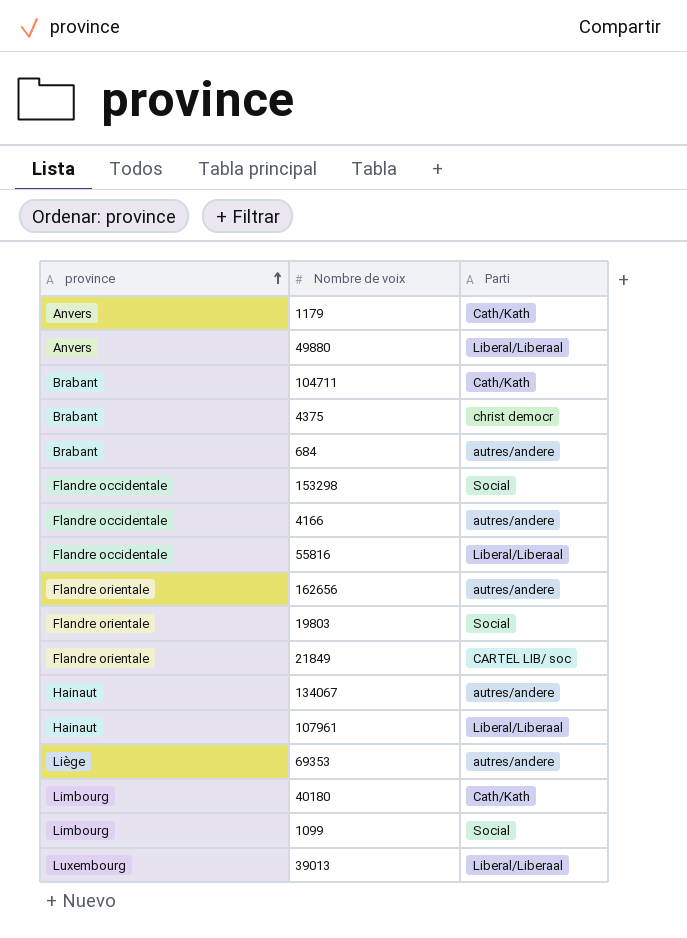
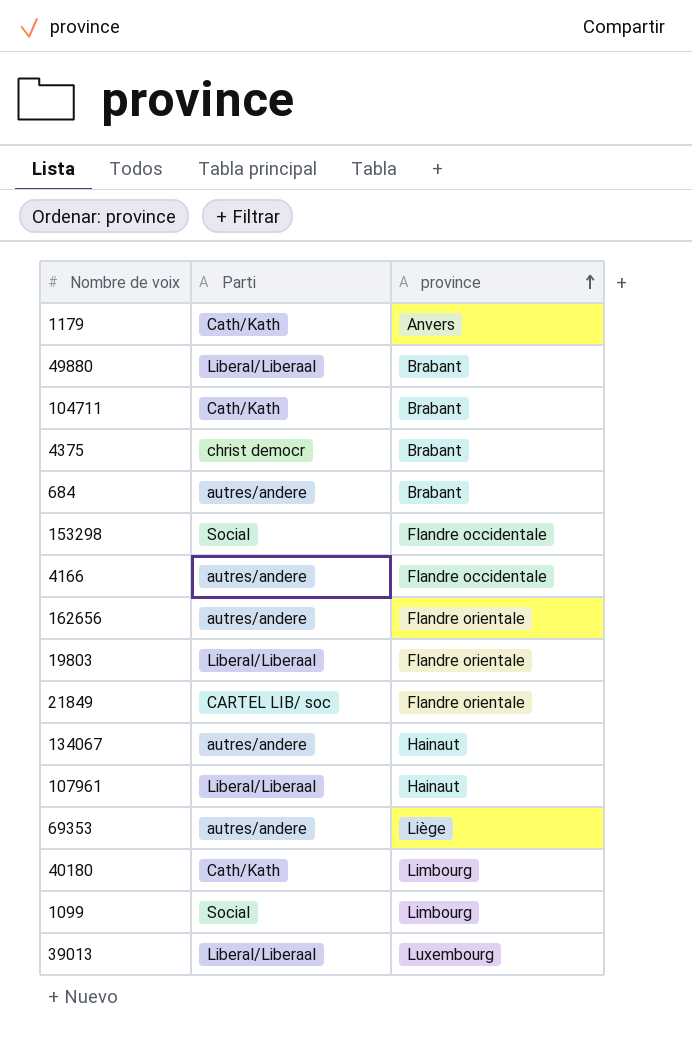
column province | position: 1 -> 3
row 55816: Flandre occidentale | Liberal/Liberaal -> none
49880 | province: Anvers -> Brabant
19803 | Parti: Social -> Liberal/Liberaal

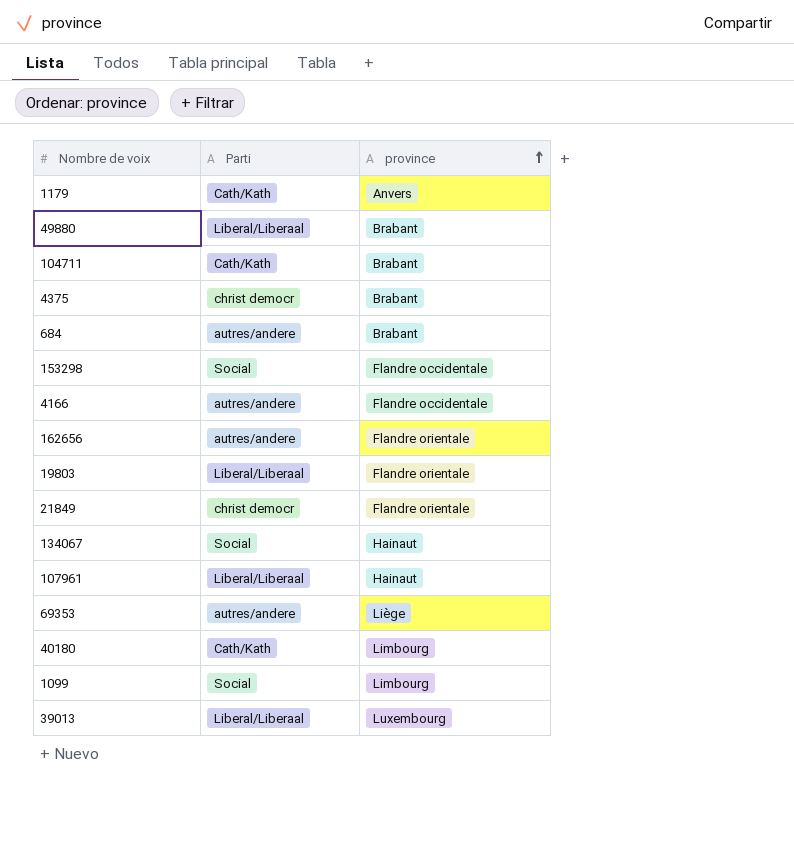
21849 | Parti: CARTEL LIB/ soc -> christ democr
134067 | Parti: autres/andere -> Social

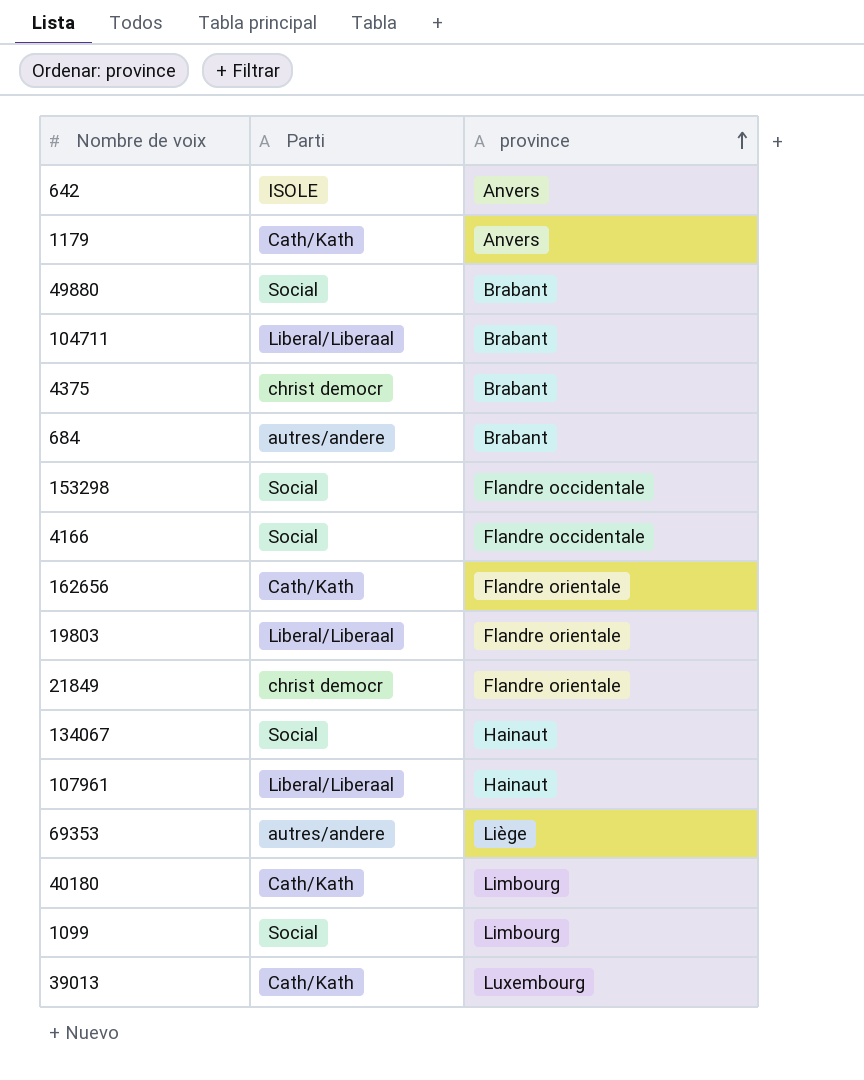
row 642: none -> ISOLE | Anvers
49880 | Parti: Liberal/Liberaal -> Social
104711 | Parti: Cath/Kath -> Liberal/Liberaal
4166 | Parti: autres/andere -> Social
162656 | Parti: autres/andere -> Cath/Kath
39013 | Parti: Liberal/Liberaal -> Cath/Kath

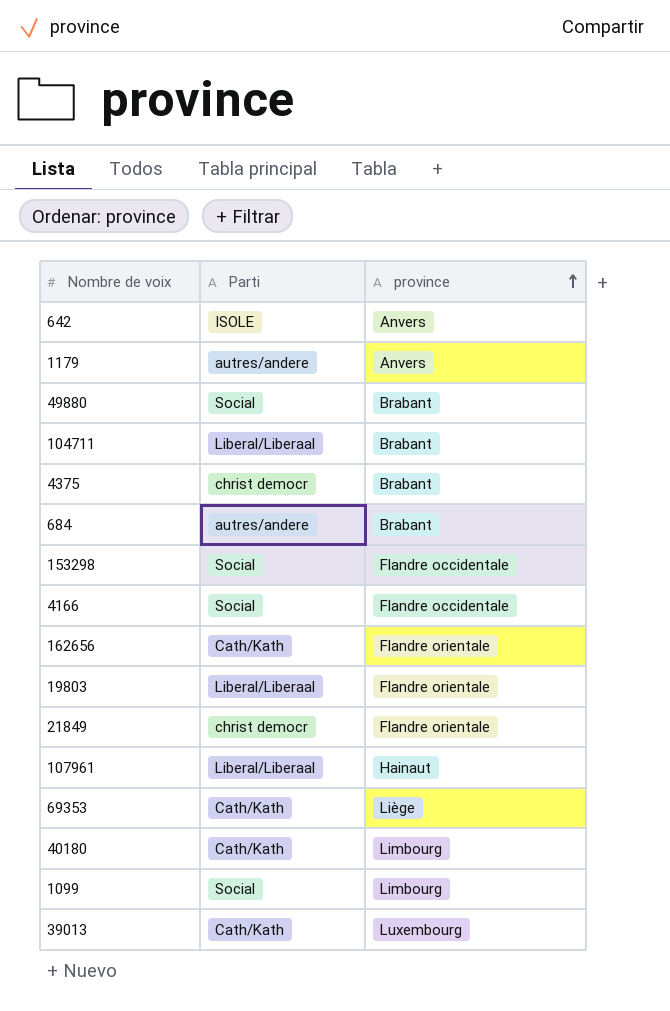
row 134067: Social | Hainaut -> none
1179 | Parti: Cath/Kath -> autres/andere
69353 | Parti: autres/andere -> Cath/Kath

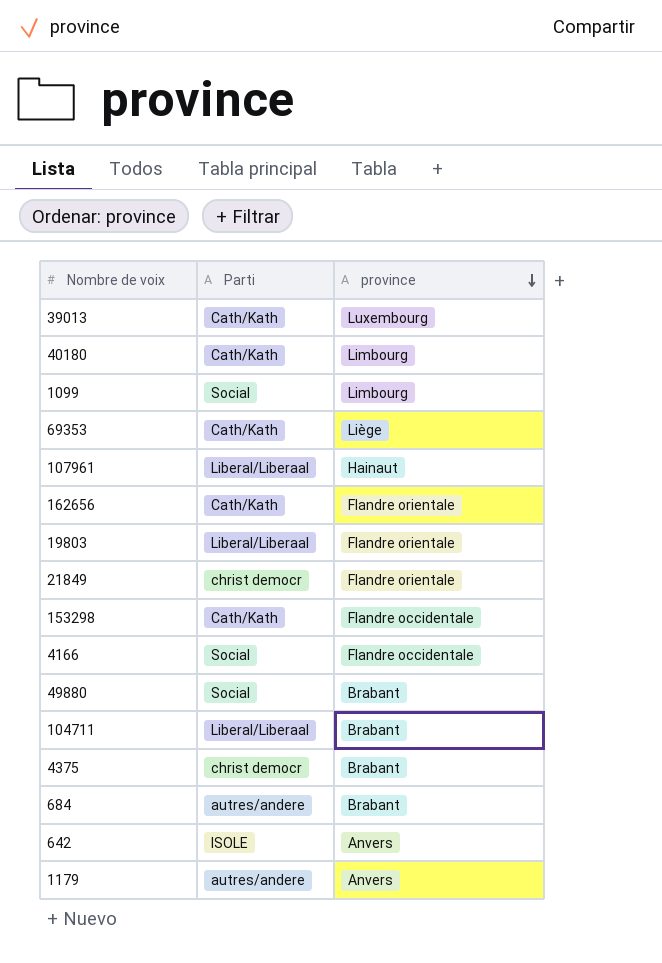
row order: province ascending -> province descending
153298 | Parti: Social -> Cath/Kath

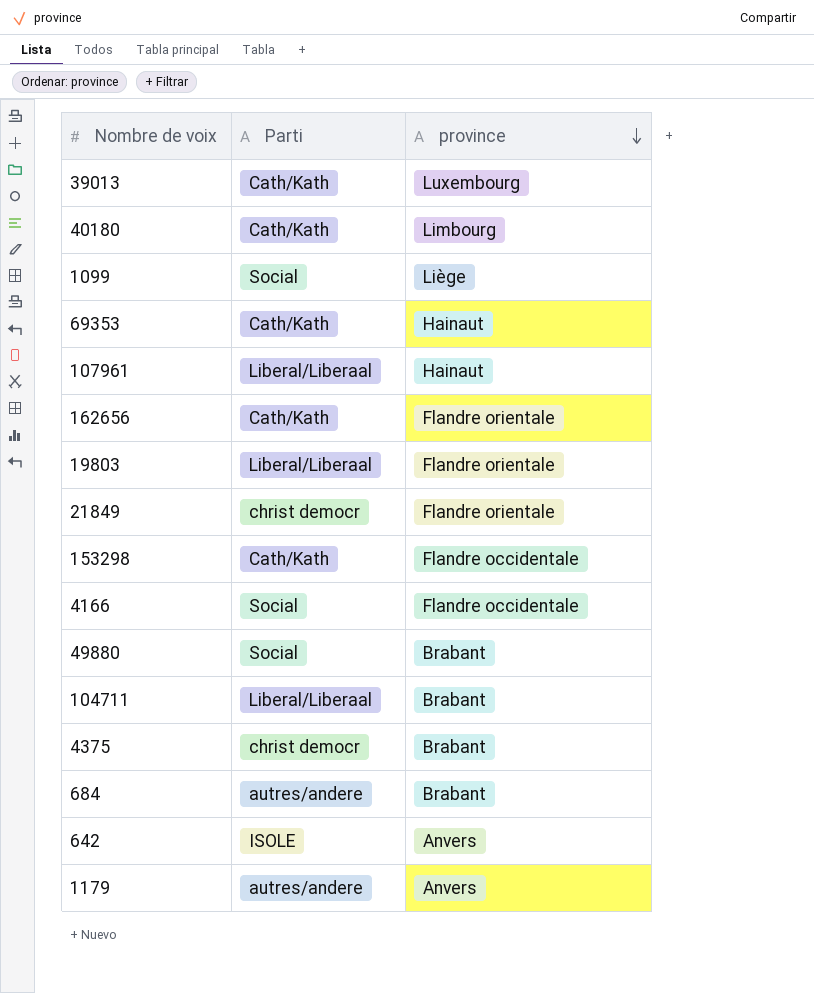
1099 | province: Limbourg -> Liège
69353 | province: Liège -> Hainaut

